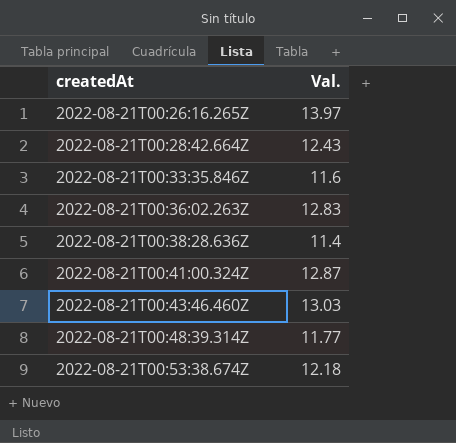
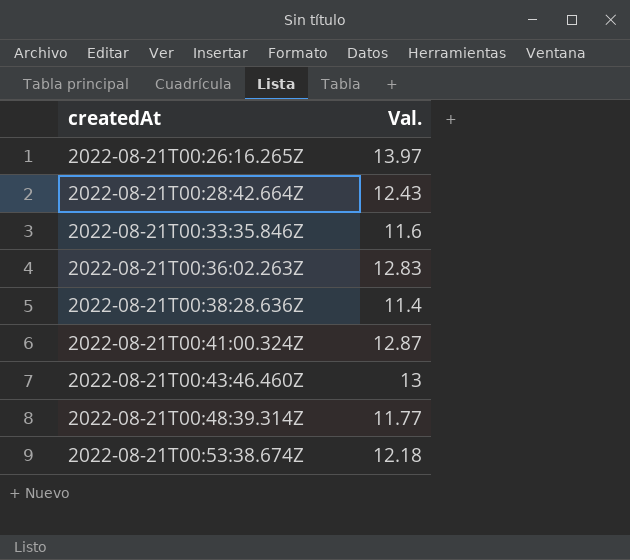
2022-08-21T00:43:46.460Z | Val.: 13.03 -> 13

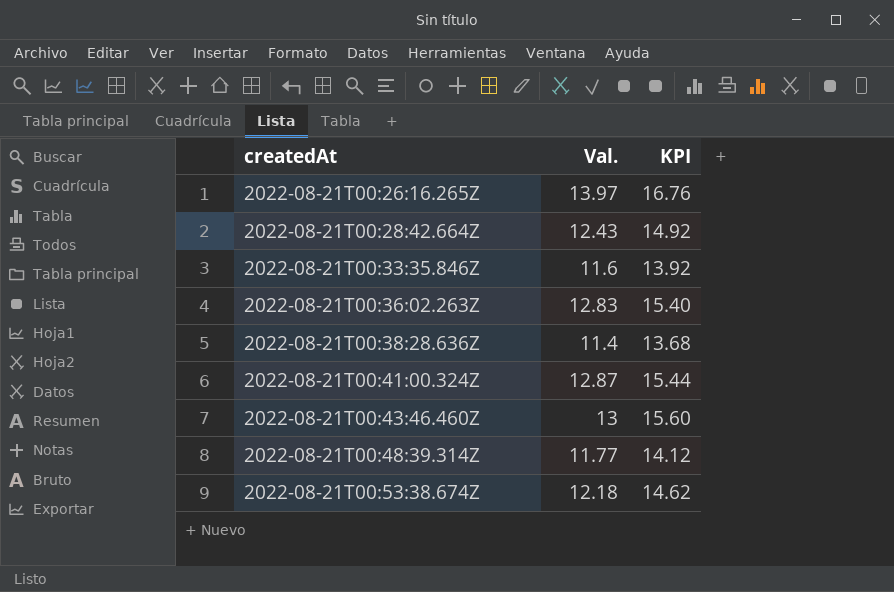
column KPI | formula: none -> [Val.] * 1.2

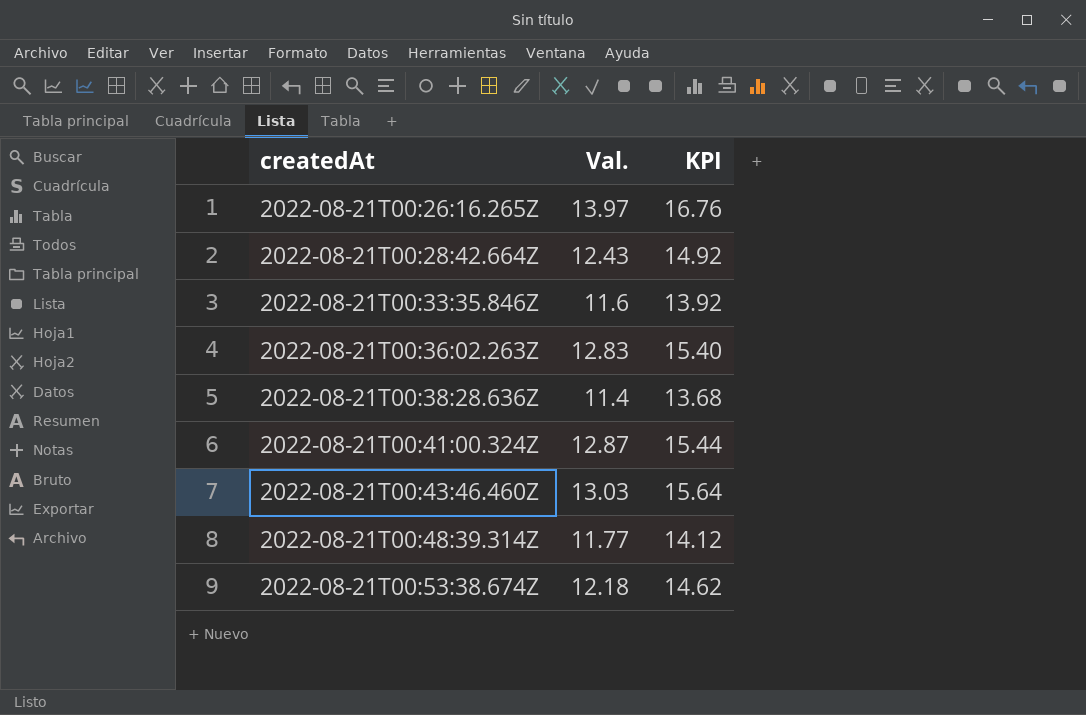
2022-08-21T00:43:46.460Z | Val.: 13 -> 13.03
2022-08-21T00:43:46.460Z | KPI: 15.60 -> 15.64

